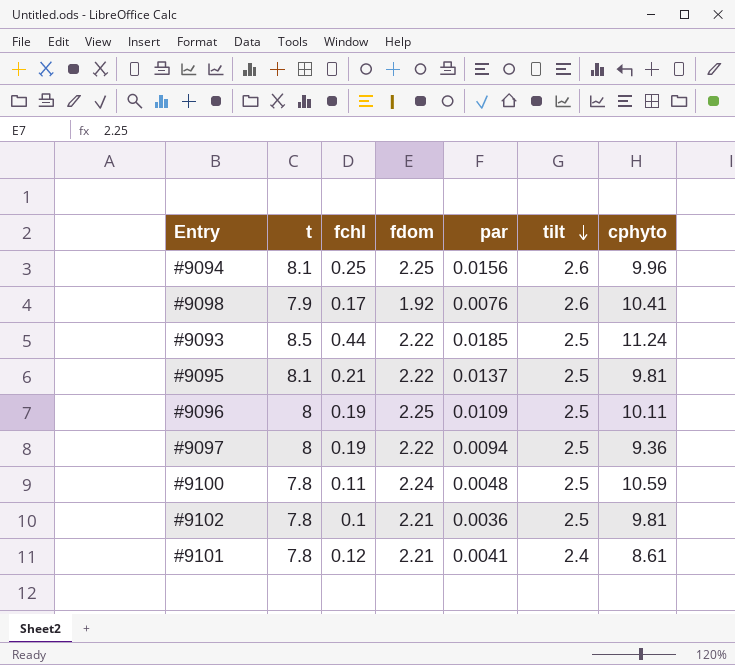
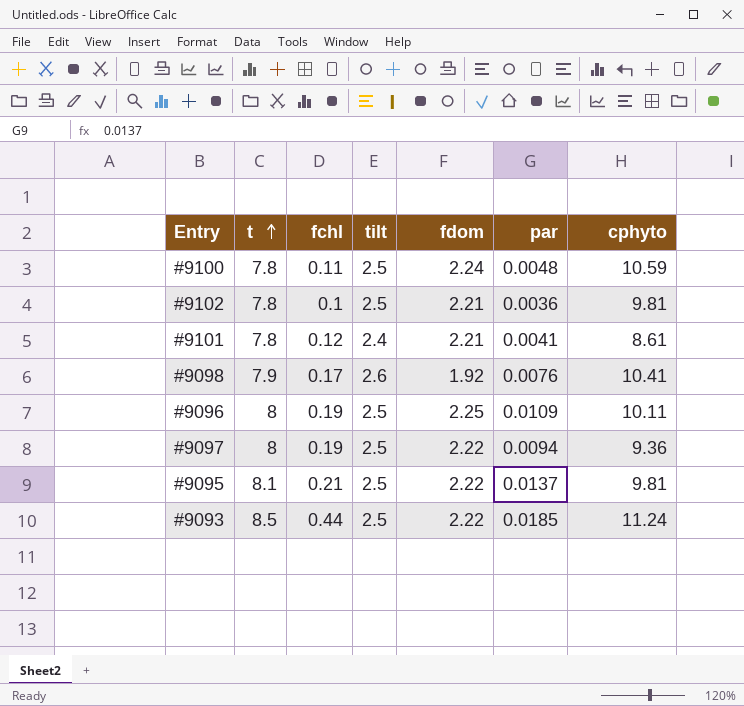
row order: tilt descending -> t ascending
column tilt | position: 6 -> 4
row #9094: 8.1 | 0.25 | 2.25 | 0.0156 | 2.6 | 9.96 -> none

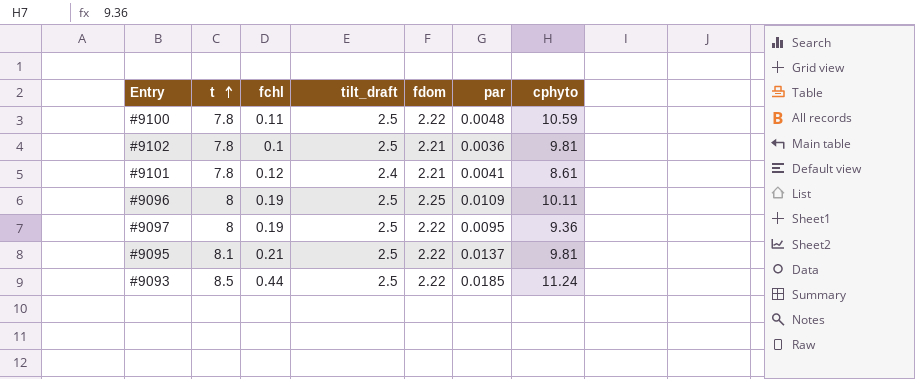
column name: tilt -> tilt_draft
row #9098: 7.9 | 0.17 | 2.6 | 1.92 | 0.0076 | 10.41 -> none
#9100 | fdom: 2.24 -> 2.22
#9097 | par: 0.0094 -> 0.0095

